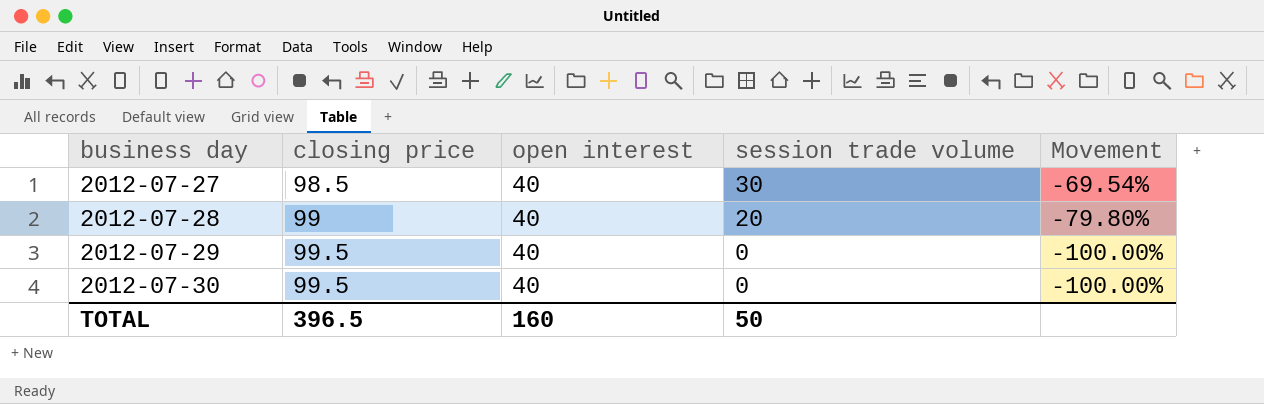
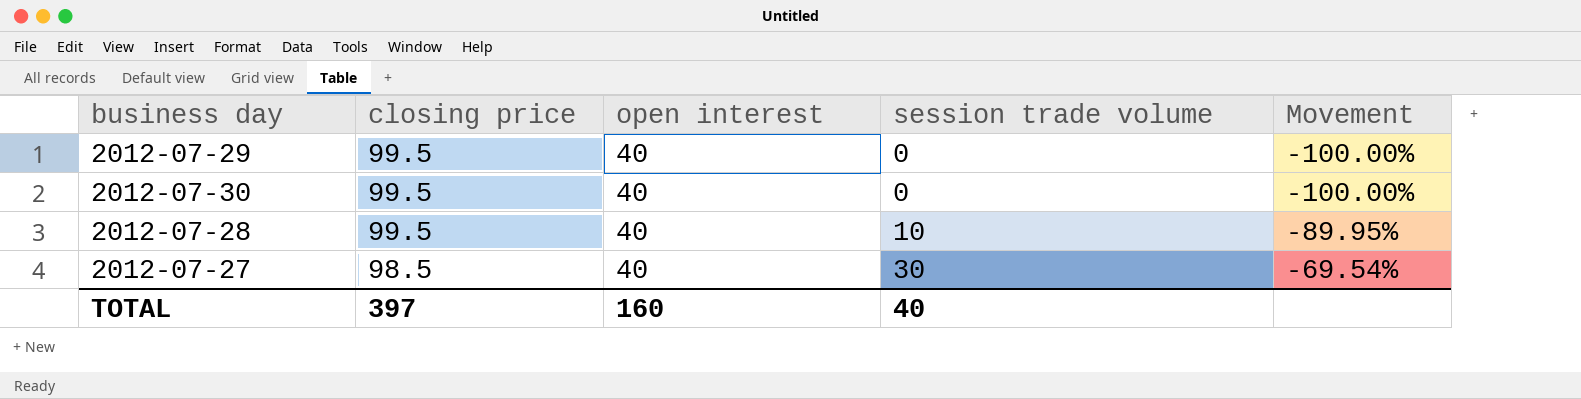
row order: business day ascending -> closing price descending
2012-07-28 | closing price: 99 -> 99.5
2012-07-28 | session trade volume: 20 -> 10
2012-07-28 | Movement: -79.80% -> -89.95%
TOTAL | closing price: 396.5 -> 397
TOTAL | session trade volume: 50 -> 40

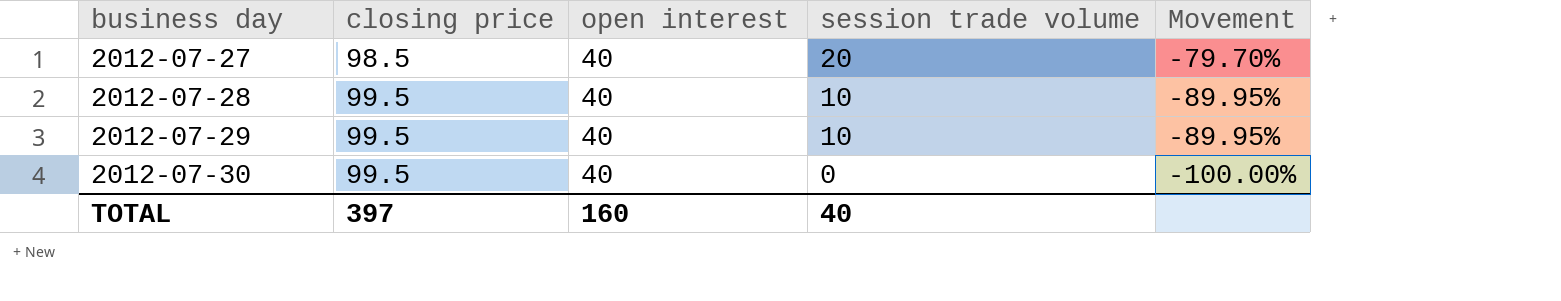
row order: closing price descending -> business day ascending
2012-07-27 | session trade volume: 30 -> 20
2012-07-27 | Movement: -69.54% -> -79.70%
2012-07-29 | session trade volume: 0 -> 10
2012-07-29 | Movement: -100.00% -> -89.95%

